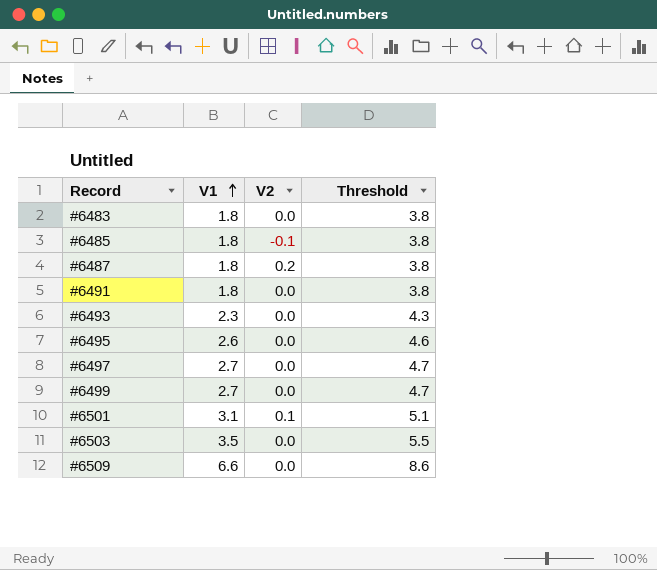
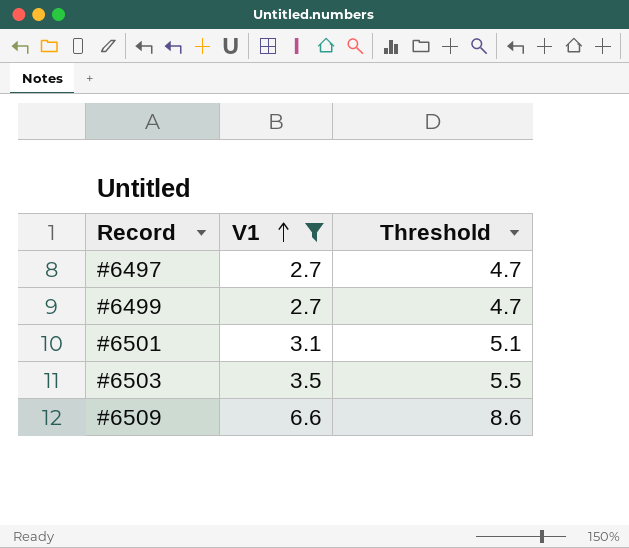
filter: none -> V1 >= 2.7
column V2 | position: 3 -> none

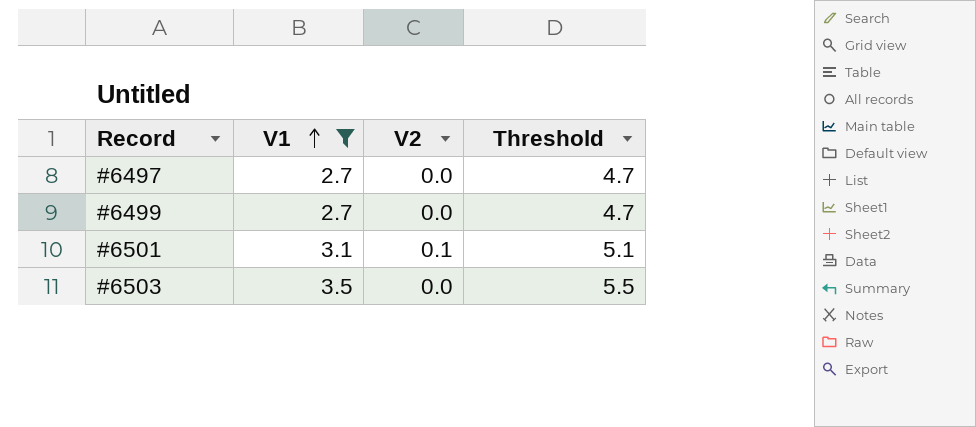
column V2 | position: none -> 3
row #6509: 6.6 | 8.6 -> none

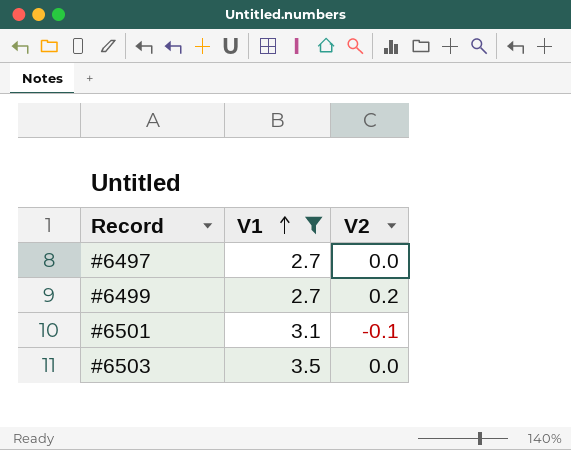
column Threshold | formula: [V1] + 2 -> none
#6499 | V2: 0.0 -> 0.2
#6501 | V2: 0.1 -> -0.1

